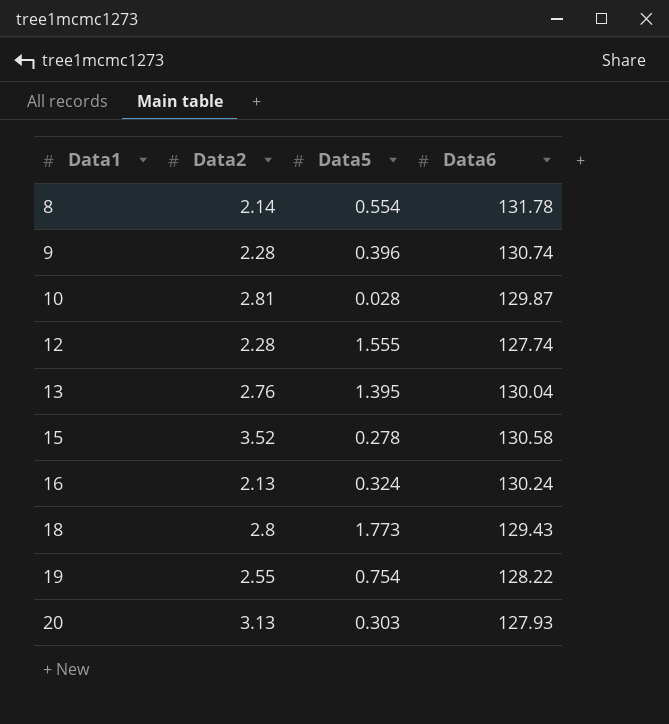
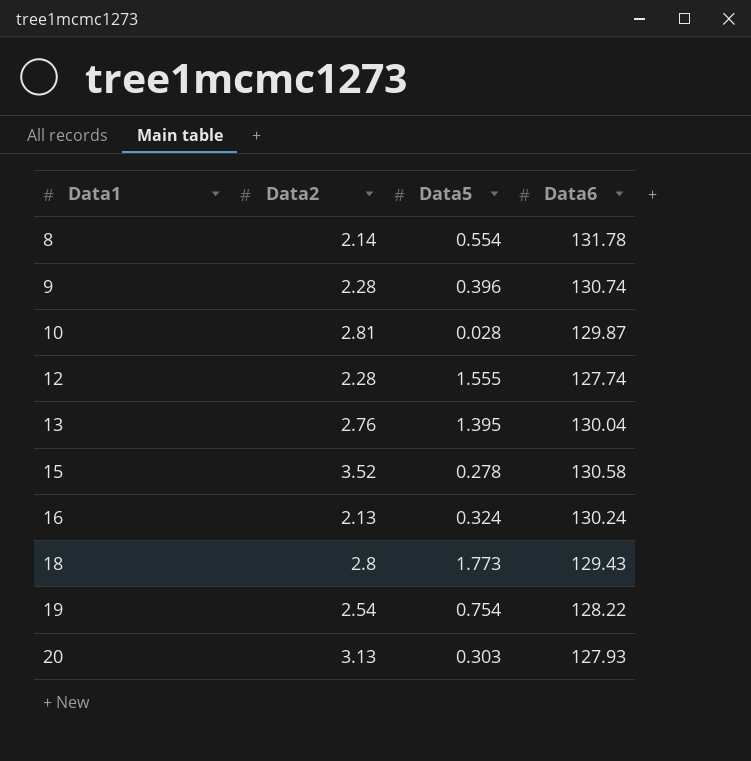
19 | Data2: 2.55 -> 2.54

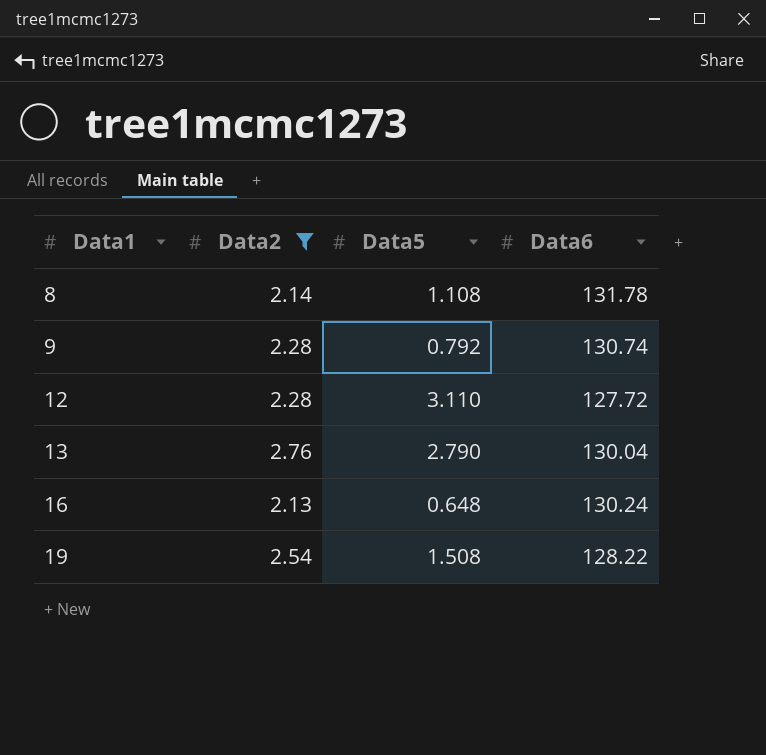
filter: none -> Data2 <= 2.76
8 | Data5: 0.554 -> 1.108
9 | Data5: 0.396 -> 0.792
12 | Data5: 1.555 -> 3.110
12 | Data6: 127.74 -> 127.72
13 | Data5: 1.395 -> 2.790
16 | Data5: 0.324 -> 0.648
19 | Data5: 0.754 -> 1.508

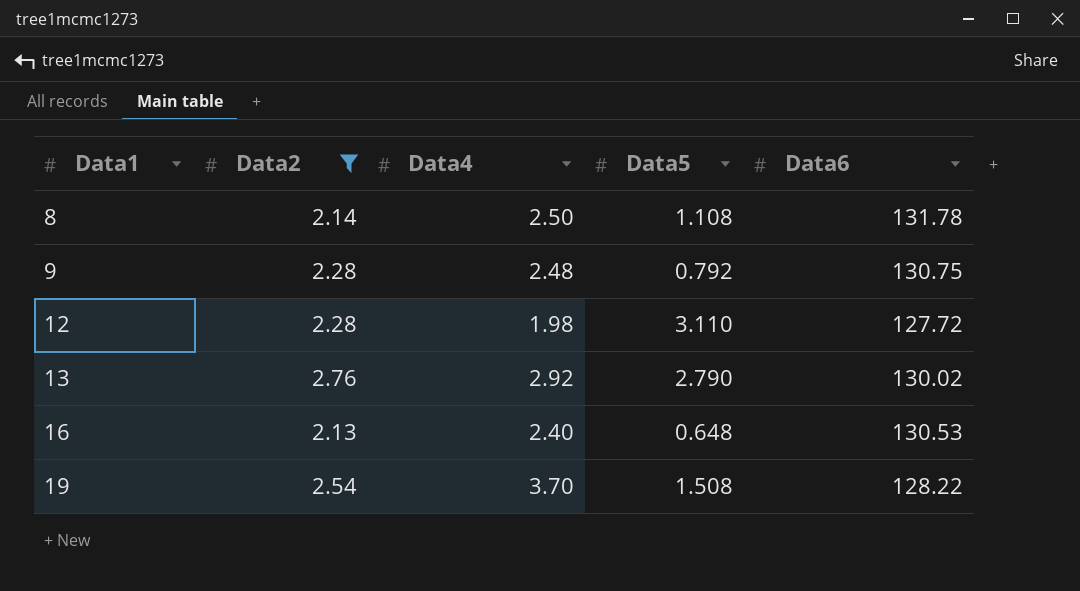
column Data4 | position: none -> 3
9 | Data6: 130.74 -> 130.75
13 | Data6: 130.04 -> 130.02
16 | Data6: 130.24 -> 130.53

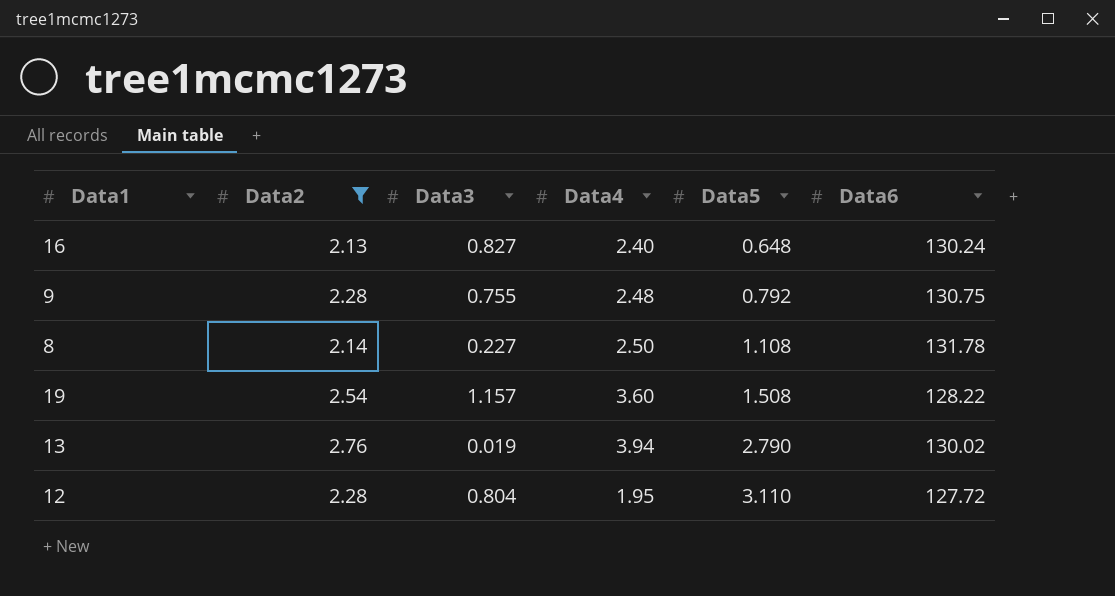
row order: Data1 ascending -> Data5 ascending
column Data3 | position: none -> 3
16 | Data6: 130.53 -> 130.24
19 | Data4: 3.70 -> 3.60
13 | Data4: 2.92 -> 3.94
12 | Data4: 1.98 -> 1.95

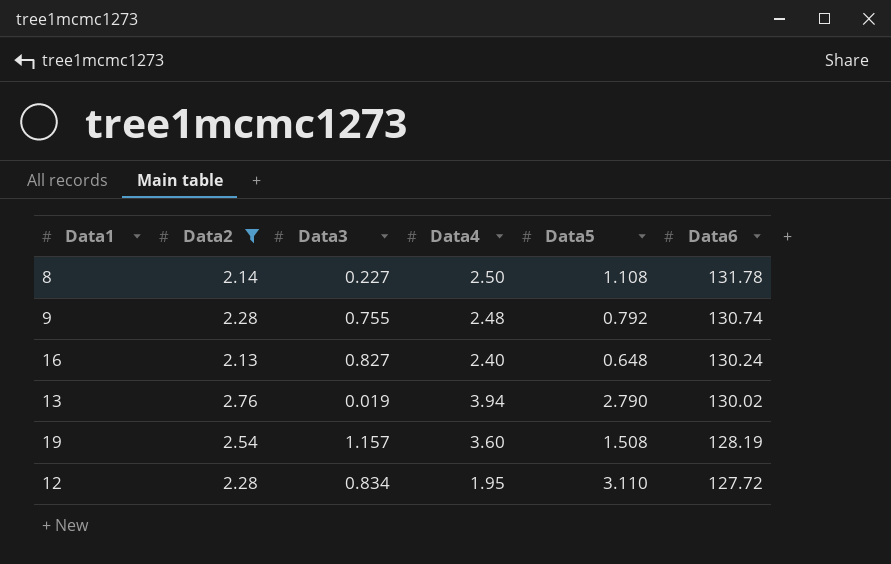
row order: Data5 ascending -> Data6 descending
9 | Data6: 130.75 -> 130.74
19 | Data6: 128.22 -> 128.19
12 | Data3: 0.804 -> 0.834

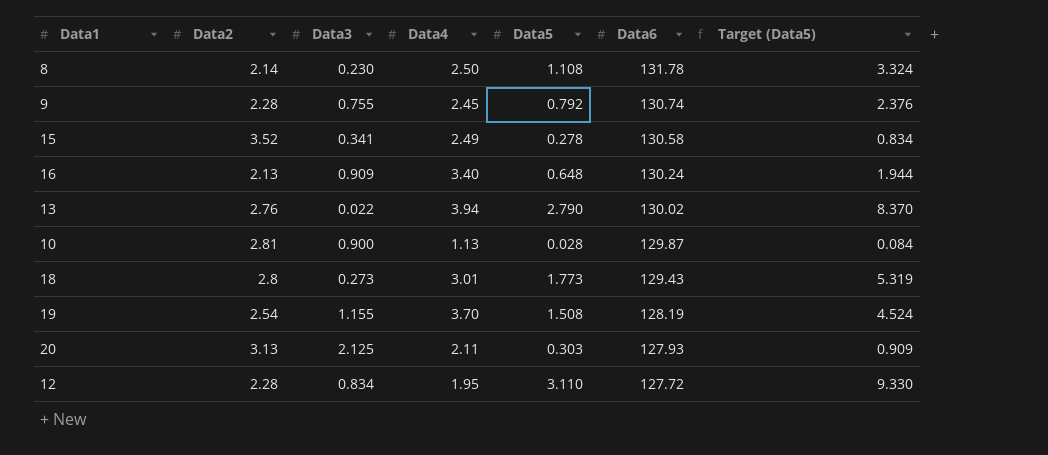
filter: Data2 <= 2.76 -> none
column Target (Data5) | formula: none -> [Data5] * 3
8 | Data3: 0.227 -> 0.230
9 | Data4: 2.48 -> 2.45
16 | Data3: 0.827 -> 0.909
16 | Data4: 2.40 -> 3.40
13 | Data3: 0.019 -> 0.022
19 | Data3: 1.157 -> 1.155
19 | Data4: 3.60 -> 3.70

